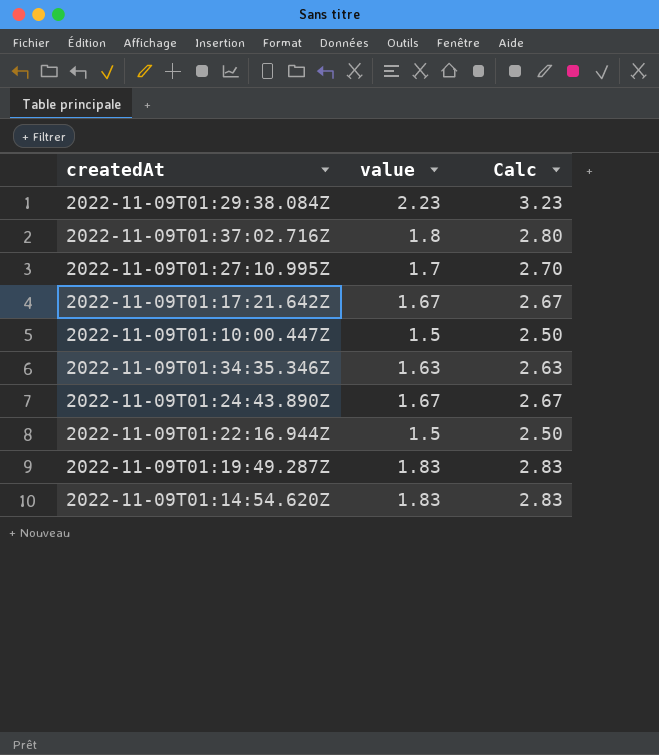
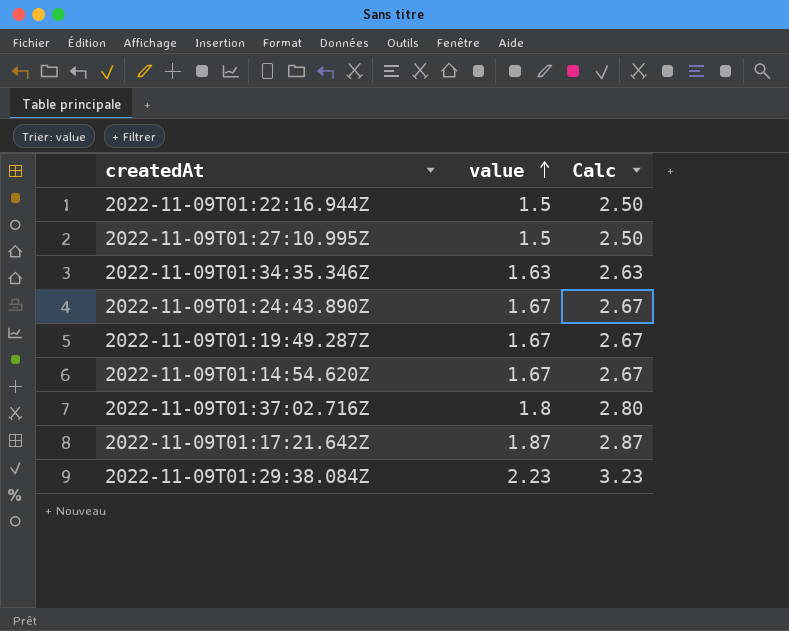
row order: none -> value ascending
row 2022-11-09T01:10:00.447Z: 1.5 | 2.50 -> none
2022-11-09T01:27:10.995Z | value: 1.7 -> 1.5
2022-11-09T01:27:10.995Z | Calc: 2.70 -> 2.50
2022-11-09T01:19:49.287Z | value: 1.83 -> 1.67
2022-11-09T01:19:49.287Z | Calc: 2.83 -> 2.67
2022-11-09T01:14:54.620Z | value: 1.83 -> 1.67
2022-11-09T01:14:54.620Z | Calc: 2.83 -> 2.67
2022-11-09T01:17:21.642Z | value: 1.67 -> 1.87
2022-11-09T01:17:21.642Z | Calc: 2.67 -> 2.87

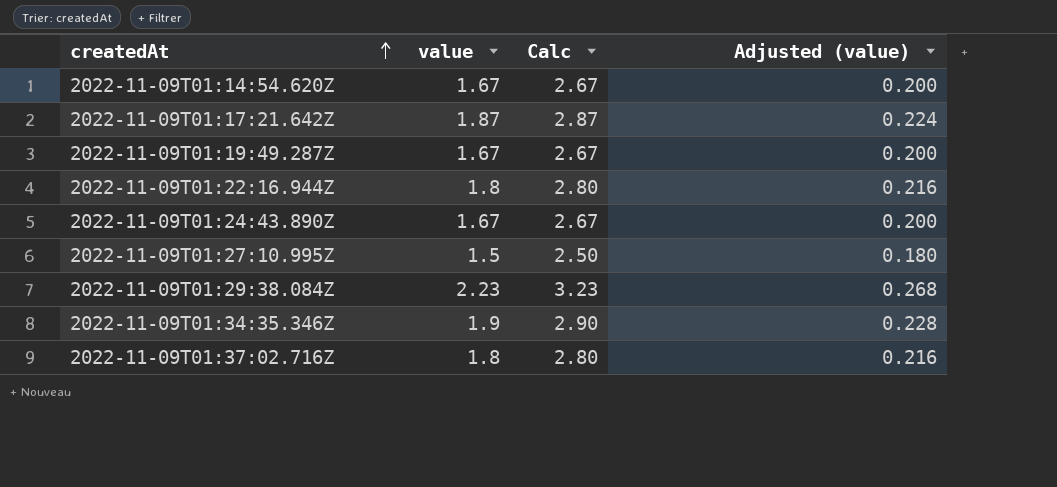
row order: value ascending -> createdAt ascending
column Adjusted (value) | formula: none -> [value] * 0.12
2022-11-09T01:22:16.944Z | value: 1.5 -> 1.8
2022-11-09T01:22:16.944Z | Calc: 2.50 -> 2.80
2022-11-09T01:34:35.346Z | value: 1.63 -> 1.9
2022-11-09T01:34:35.346Z | Calc: 2.63 -> 2.90

